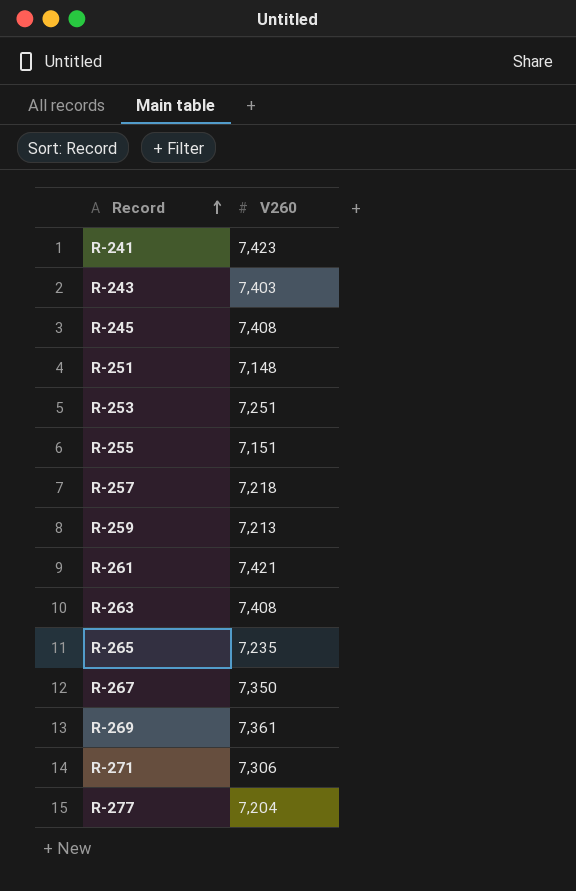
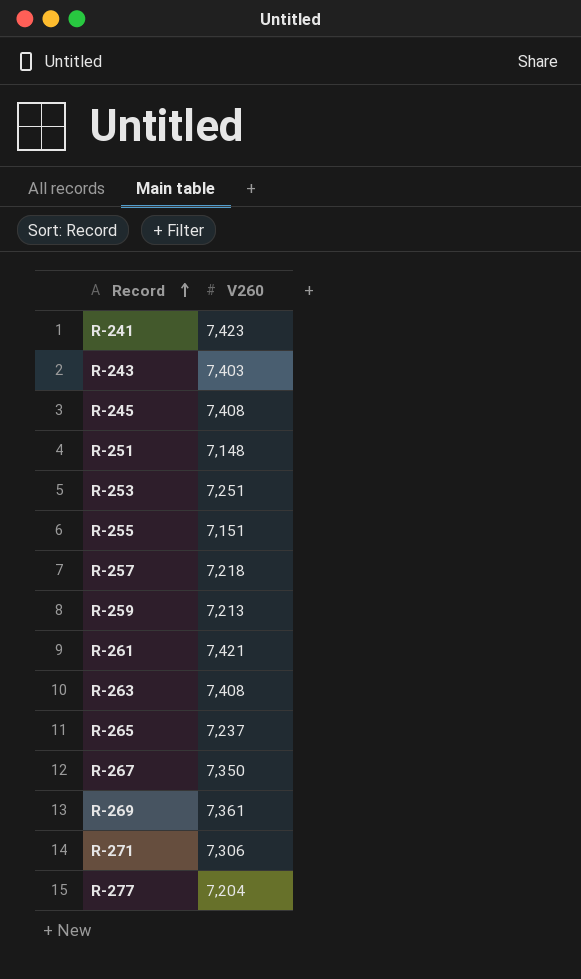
R-265 | V260: 7,235 -> 7,237

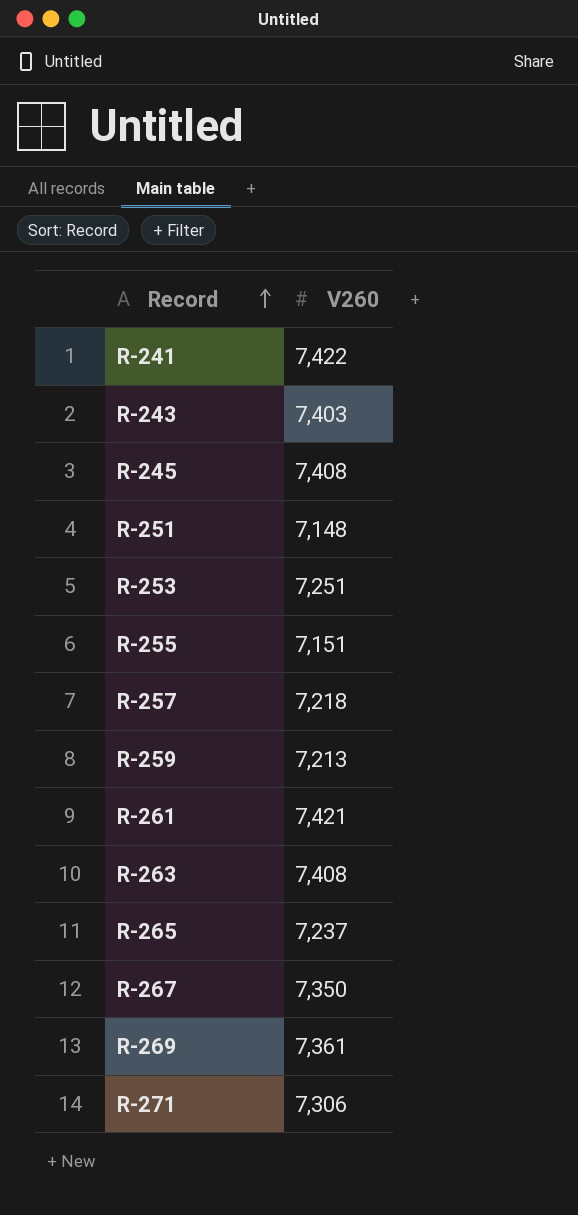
row R-277: 7,204 -> none
R-241 | V260: 7,423 -> 7,422

